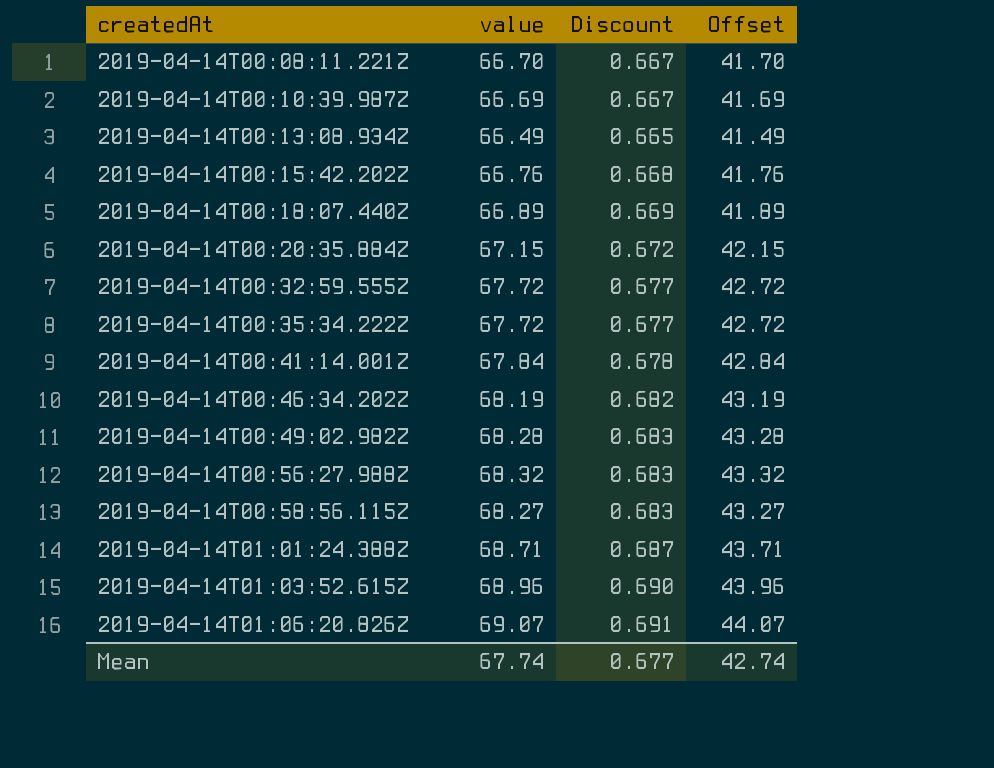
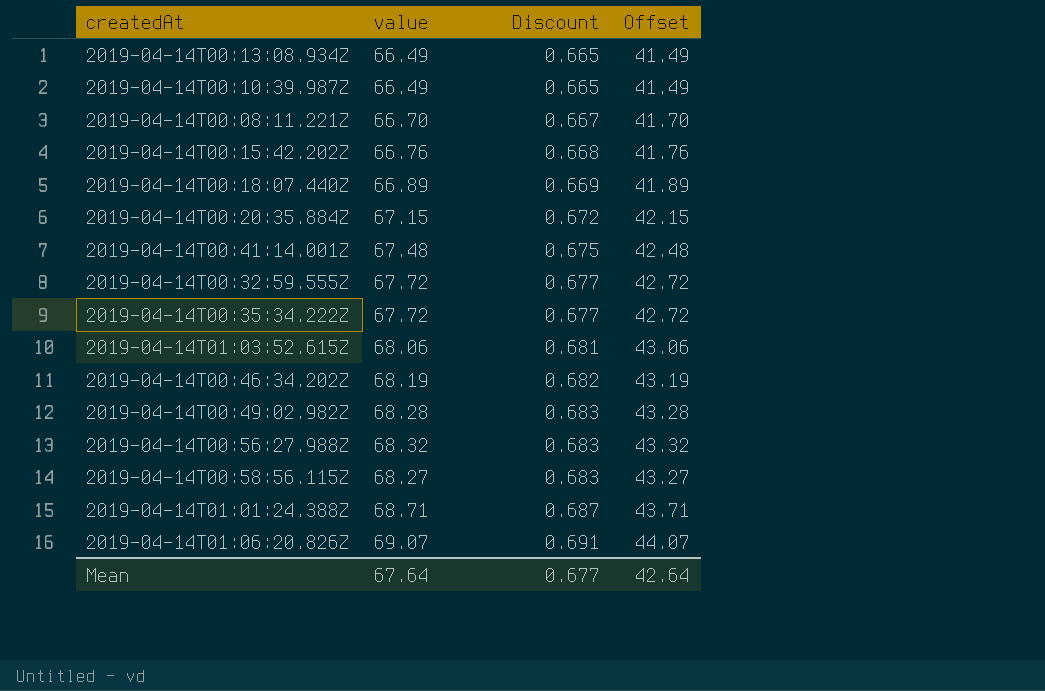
row order: createdAt ascending -> Discount ascending
2019-04-14T00:10:39.987Z | value: 66.69 -> 66.49
2019-04-14T00:10:39.987Z | Discount: 0.667 -> 0.665
2019-04-14T00:10:39.987Z | Offset: 41.69 -> 41.49
2019-04-14T00:41:14.001Z | value: 67.84 -> 67.48
2019-04-14T00:41:14.001Z | Discount: 0.678 -> 0.675
2019-04-14T00:41:14.001Z | Offset: 42.84 -> 42.48
2019-04-14T01:03:52.615Z | value: 68.96 -> 68.06
2019-04-14T01:03:52.615Z | Discount: 0.690 -> 0.681
2019-04-14T01:03:52.615Z | Offset: 43.96 -> 43.06
Mean | value: 67.74 -> 67.64
Mean | Offset: 42.74 -> 42.64

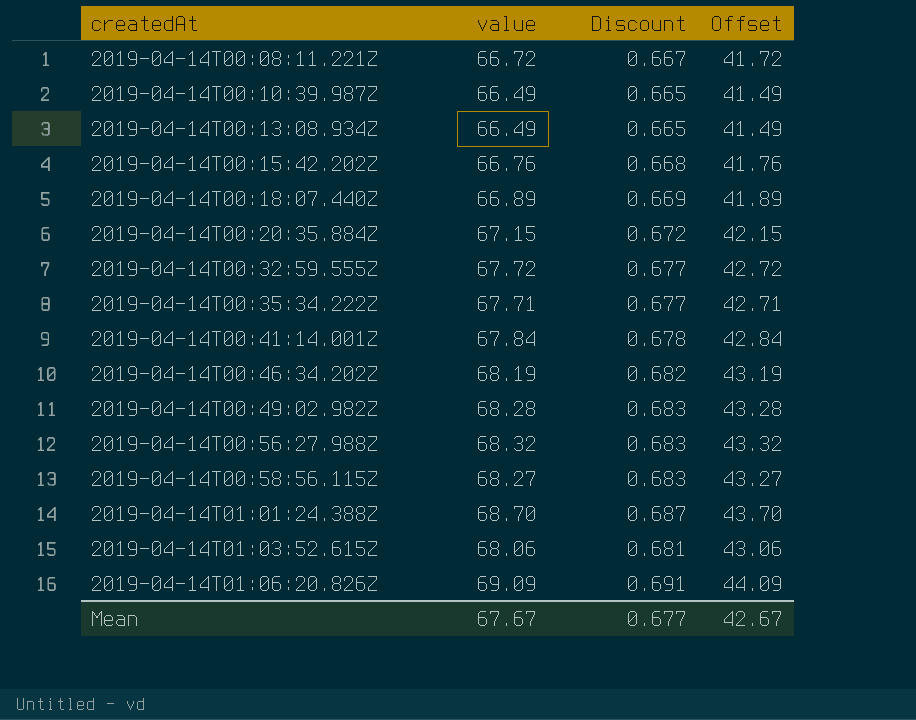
row order: Discount ascending -> createdAt ascending
2019-04-14T00:08:11.221Z | value: 66.70 -> 66.72
2019-04-14T00:08:11.221Z | Offset: 41.70 -> 41.72
2019-04-14T00:35:34.222Z | value: 67.72 -> 67.71
2019-04-14T00:35:34.222Z | Offset: 42.72 -> 42.71
2019-04-14T00:41:14.001Z | value: 67.48 -> 67.84
2019-04-14T00:41:14.001Z | Discount: 0.675 -> 0.678
2019-04-14T00:41:14.001Z | Offset: 42.48 -> 42.84
2019-04-14T01:01:24.388Z | value: 68.71 -> 68.70
2019-04-14T01:01:24.388Z | Offset: 43.71 -> 43.70
2019-04-14T01:06:20.826Z | value: 69.07 -> 69.09
2019-04-14T01:06:20.826Z | Offset: 44.07 -> 44.09
Mean | value: 67.64 -> 67.67
Mean | Offset: 42.64 -> 42.67

